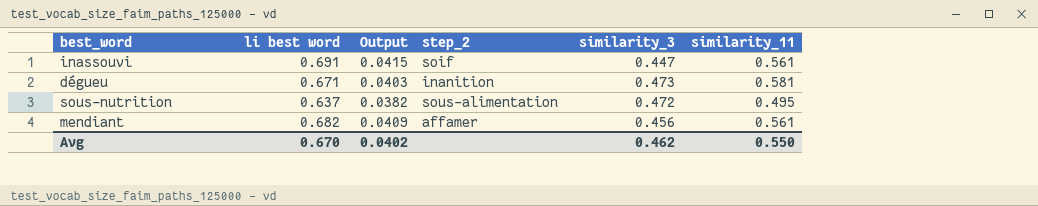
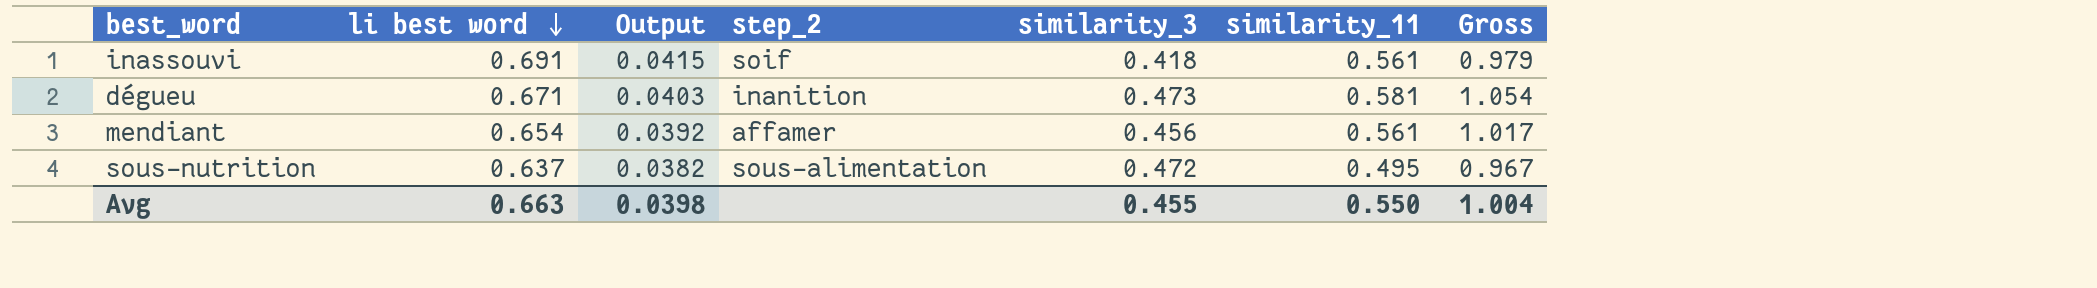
row order: none -> li best word descending
column Gross | formula: none -> [similarity_3] + [similarity_11]
inassouvi | similarity_3: 0.447 -> 0.418
mendiant | li best word: 0.682 -> 0.654
mendiant | Output: 0.0409 -> 0.0392
Avg | li best word: 0.670 -> 0.663
Avg | Output: 0.0402 -> 0.0398
Avg | similarity_3: 0.462 -> 0.455

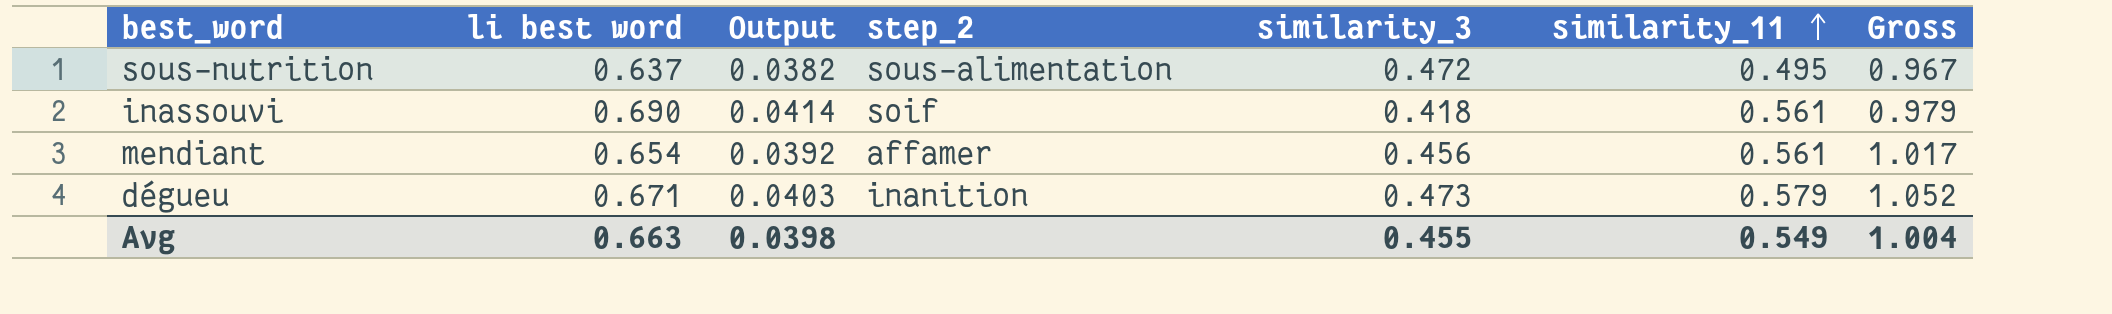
row order: li best word descending -> similarity_11 ascending
inassouvi | li best word: 0.691 -> 0.690
inassouvi | Output: 0.0415 -> 0.0414
dégueu | similarity_11: 0.581 -> 0.579
dégueu | Gross: 1.054 -> 1.052
Avg | similarity_11: 0.550 -> 0.549

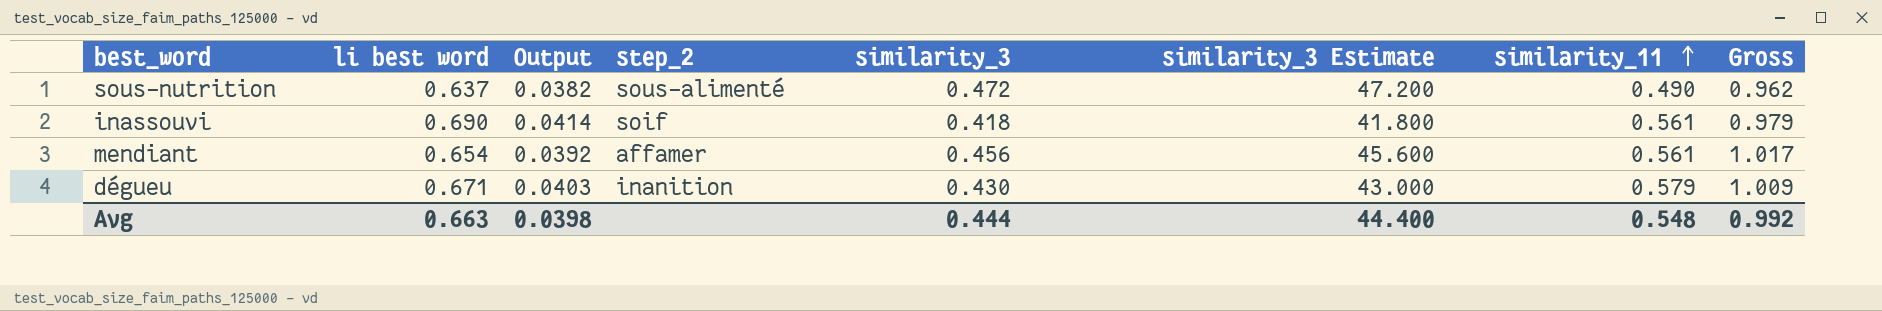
column similarity_3 Estimate | formula: none -> [similarity_3] * 100
sous-nutrition | step_2: sous-alimentation -> sous-alimenté
sous-nutrition | similarity_11: 0.495 -> 0.490
sous-nutrition | Gross: 0.967 -> 0.962
dégueu | similarity_3: 0.473 -> 0.430
dégueu | Gross: 1.052 -> 1.009
Avg | similarity_3: 0.455 -> 0.444
Avg | similarity_11: 0.549 -> 0.548
Avg | Gross: 1.004 -> 0.992

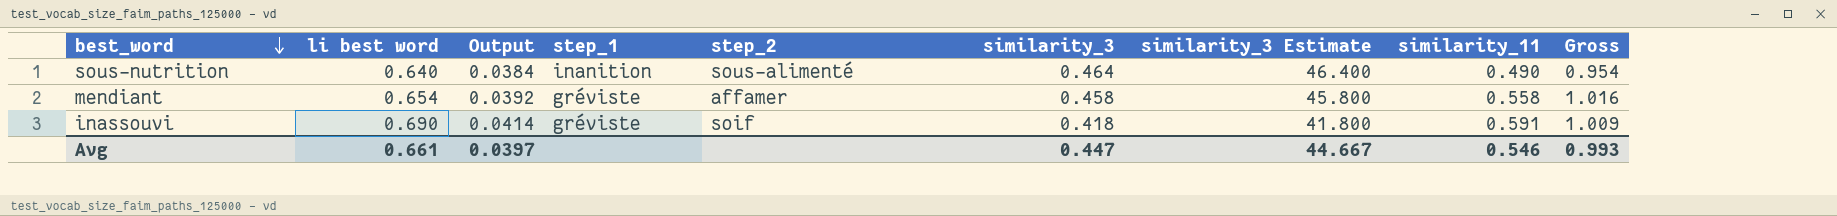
row order: similarity_11 ascending -> best_word descending
column step_1 | position: none -> 4
row dégueu: 0.671 | 0.0403 | inanition | 0.430 | 43.000 | 0.579 | 1.009 -> none
sous-nutrition | li best word: 0.637 -> 0.640
sous-nutrition | Output: 0.0382 -> 0.0384
sous-nutrition | similarity_3: 0.472 -> 0.464
sous-nutrition | similarity_3 Estimate: 47.200 -> 46.400
sous-nutrition | Gross: 0.962 -> 0.954
mendiant | similarity_3: 0.456 -> 0.458
mendiant | similarity_3 Estimate: 45.600 -> 45.800
mendiant | similarity_11: 0.561 -> 0.558
mendiant | Gross: 1.017 -> 1.016
inassouvi | similarity_11: 0.561 -> 0.591
inassouvi | Gross: 0.979 -> 1.009
Avg | li best word: 0.663 -> 0.661
Avg | Output: 0.0398 -> 0.0397
Avg | similarity_3: 0.444 -> 0.447
Avg | similarity_3 Estimate: 44.400 -> 44.667
Avg | similarity_11: 0.548 -> 0.546
Avg | Gross: 0.992 -> 0.993

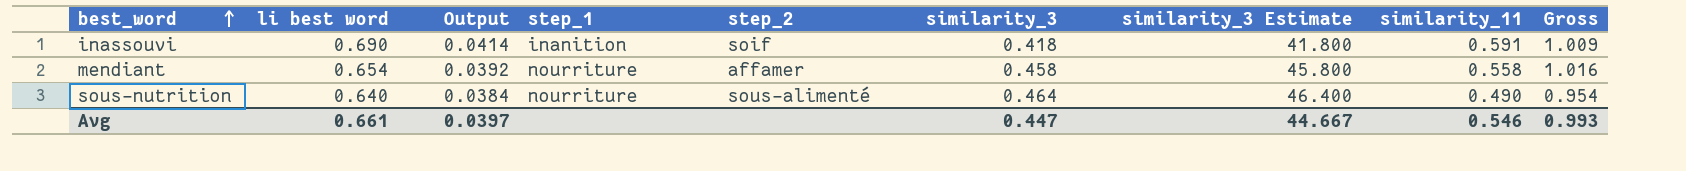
row order: best_word descending -> best_word ascending
inassouvi | step_1: gréviste -> inanition
mendiant | step_1: gréviste -> nourriture
sous-nutrition | step_1: inanition -> nourriture

